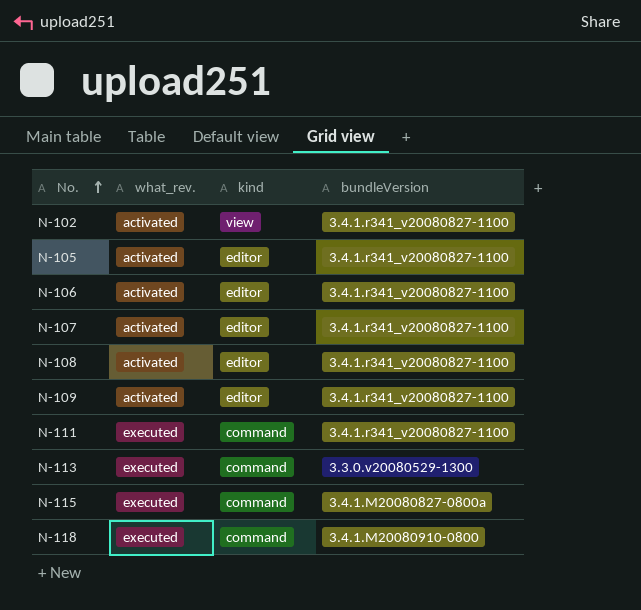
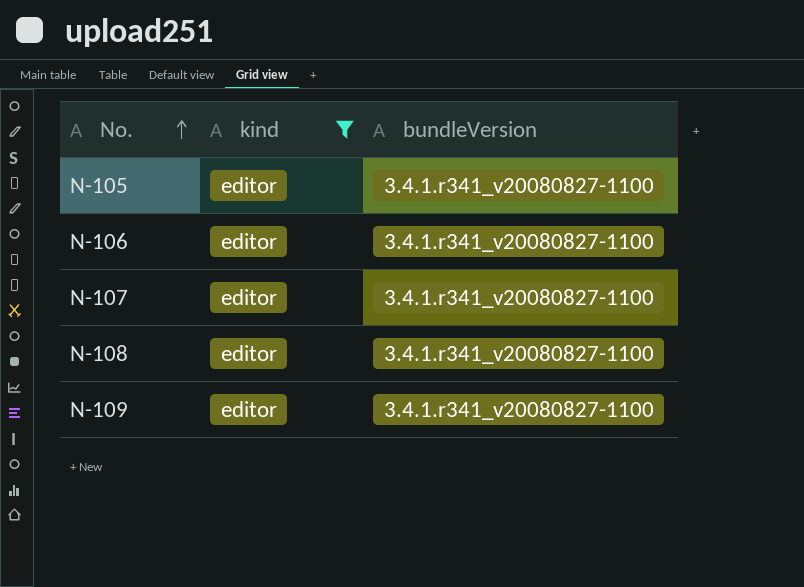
filter: none -> kind = editor
column what_rev. | position: 2 -> none

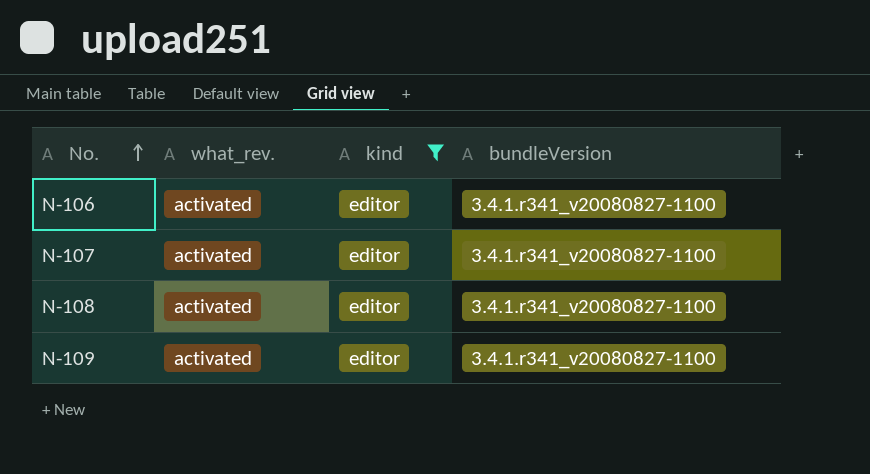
column what_rev. | position: none -> 2
row N-105: editor | 3.4.1.r341_v20080827-1100 -> none

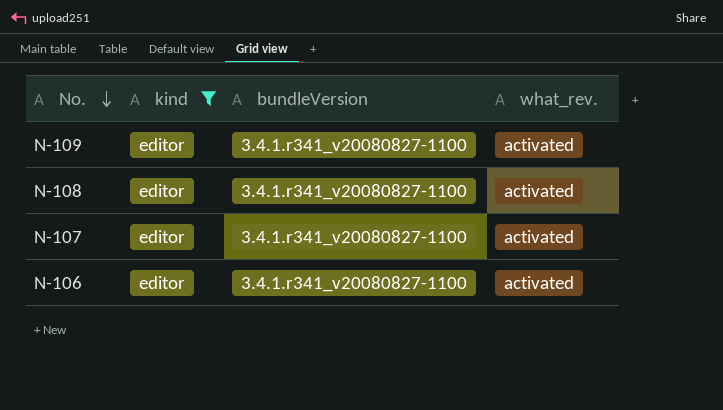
row order: No. ascending -> No. descending
column what_rev. | position: 2 -> 4

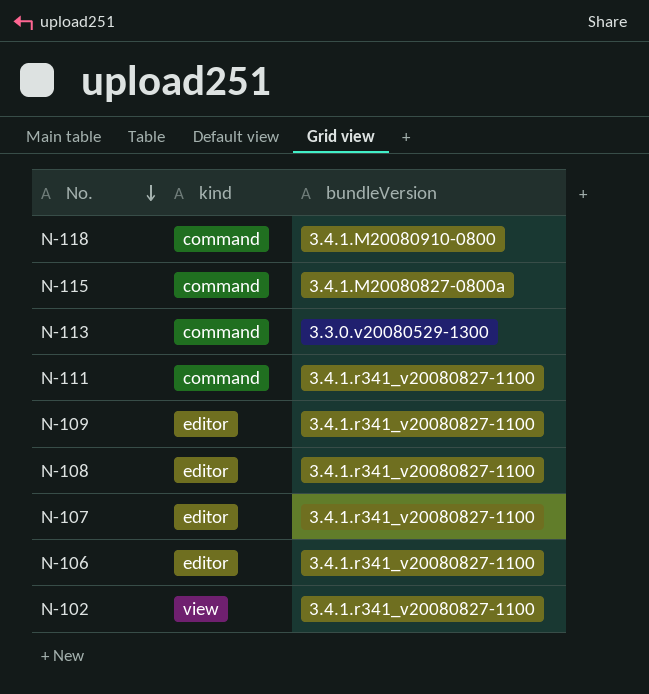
filter: kind = editor -> none
column what_rev. | position: 4 -> none

